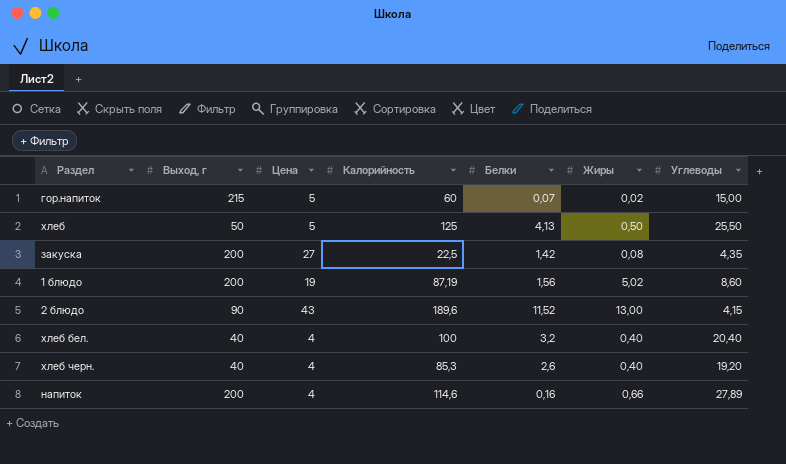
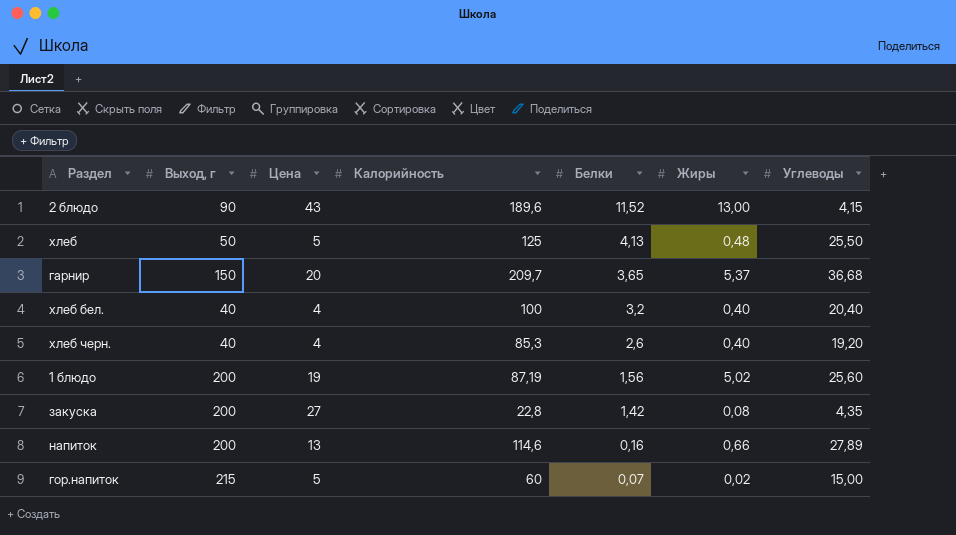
row order: none -> Белки descending
хлеб | Жиры: 0,50 -> 0,48
row гарнир: none -> 150 | 20 | 209,7 | 3,65 | 5,37 | 36,68
1 блюдо | Углеводы: 8,60 -> 25,60
закуска | Калорийность: 22,5 -> 22,8
напиток | Цена: 4 -> 13

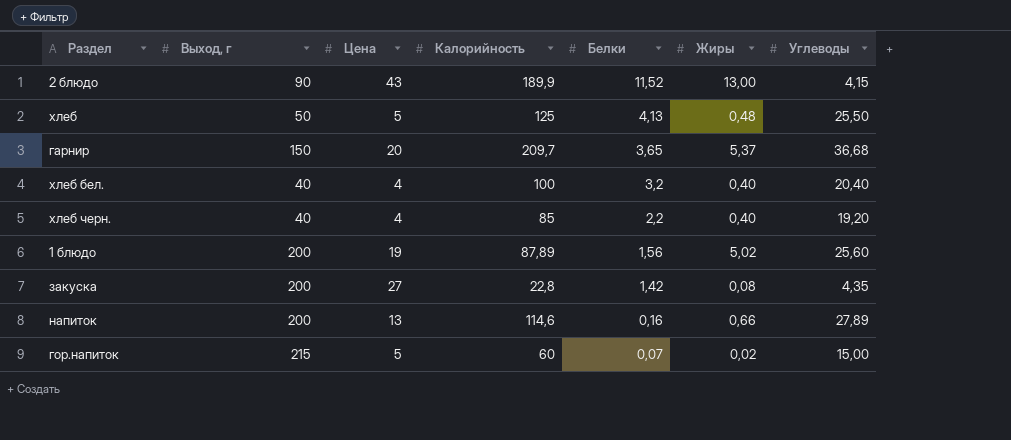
2 блюдо | Калорийность: 189,6 -> 189,9
хлеб черн. | Калорийность: 85,3 -> 85
хлеб черн. | Белки: 2,6 -> 2,2
1 блюдо | Калорийность: 87,19 -> 87,89

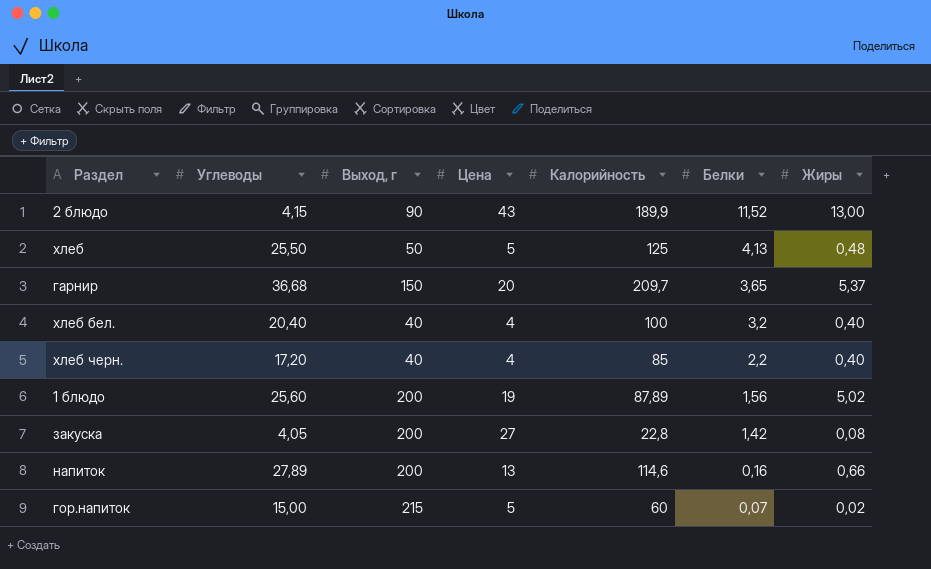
column Углеводы | position: 7 -> 2
хлеб черн. | Углеводы: 19,20 -> 17,20
закуска | Углеводы: 4,35 -> 4,05

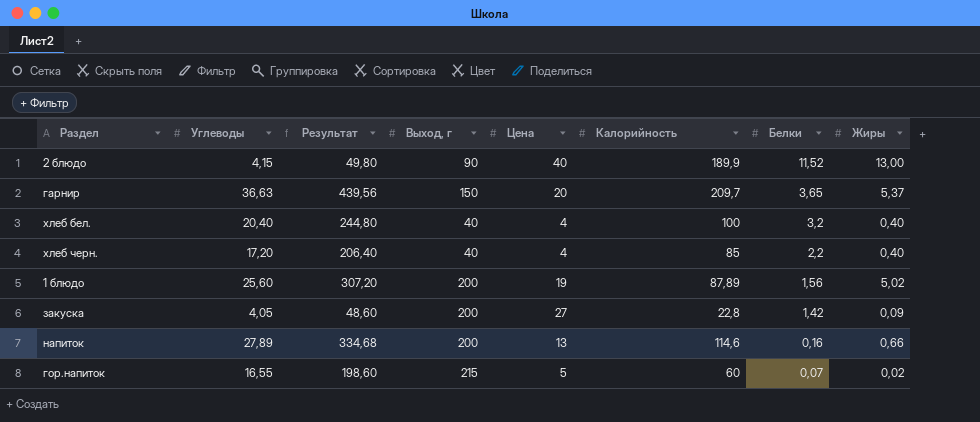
column Результат | formula: none -> [Углеводы] * 12
row хлеб: 25,50 | 50 | 5 | 125 | 4,13 | 0,48 -> none
2 блюдо | Цена: 43 -> 40
гарнир | Углеводы: 36,68 -> 36,63
закуска | Жиры: 0,08 -> 0,09
гор.напиток | Углеводы: 15,00 -> 16,55

